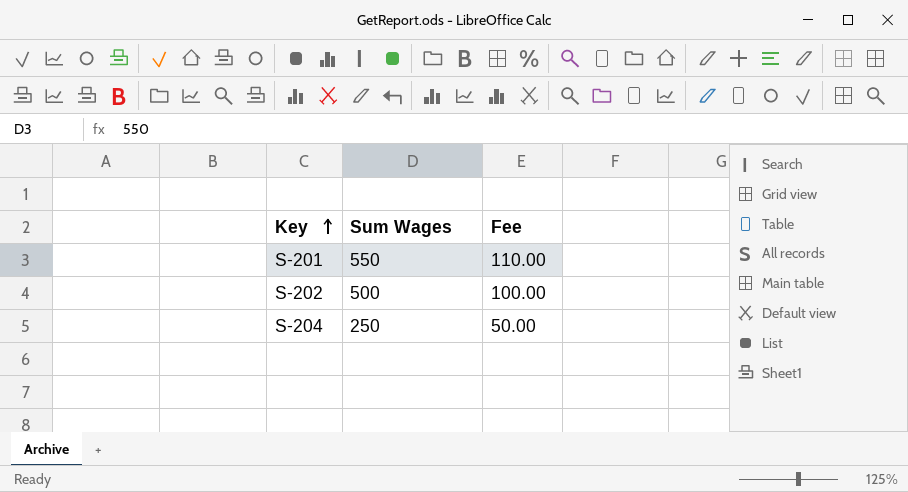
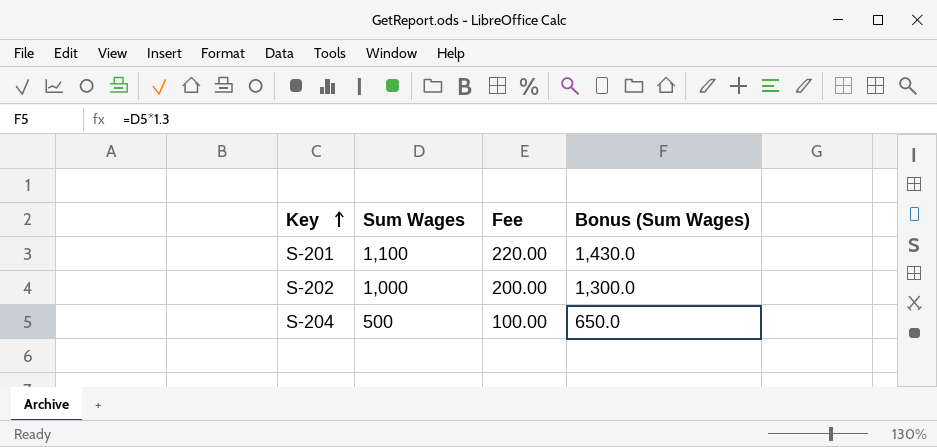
column Bonus (Sum Wages) | formula: none -> [Sum Wages] * 1.3
S-201 | Sum Wages: 550 -> 1,100
S-201 | Fee: 110.00 -> 220.00
S-202 | Sum Wages: 500 -> 1,000
S-202 | Fee: 100.00 -> 200.00
S-204 | Sum Wages: 250 -> 500
S-204 | Fee: 50.00 -> 100.00

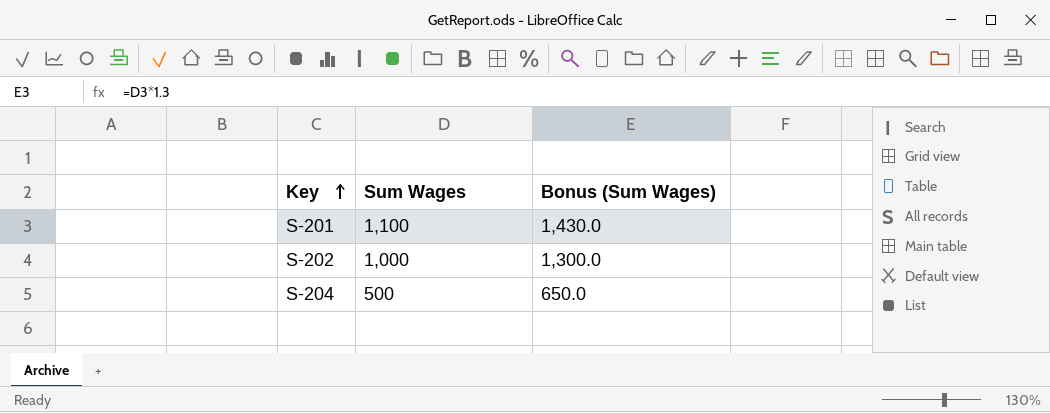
column Fee | formula: [Sum Wages] * 0.2 -> none

